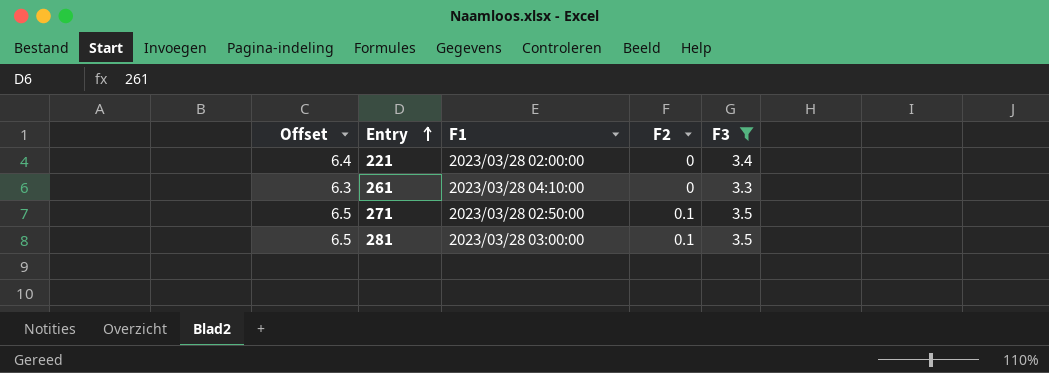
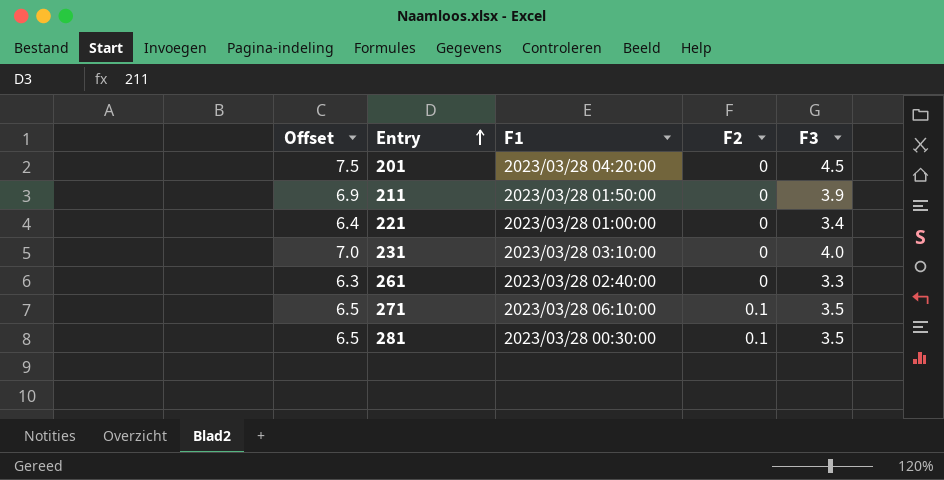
filter: F3 <= 3.5 -> none
221 | F1: 2023/03/28 02:00:00 -> 2023/03/28 01:00:00
261 | F1: 2023/03/28 04:10:00 -> 2023/03/28 02:40:00
271 | F1: 2023/03/28 02:50:00 -> 2023/03/28 06:10:00
281 | F1: 2023/03/28 03:00:00 -> 2023/03/28 00:30:00

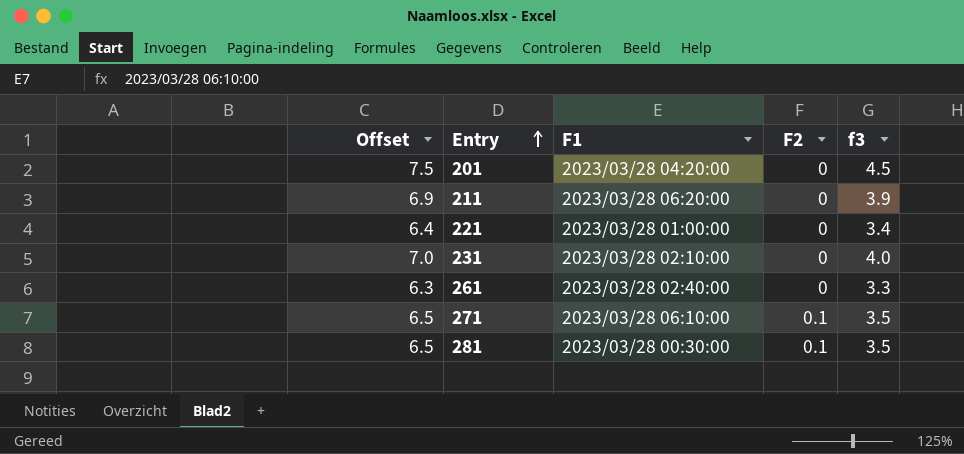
column name: F3 -> f3
211 | F1: 2023/03/28 01:50:00 -> 2023/03/28 06:20:00
231 | F1: 2023/03/28 03:10:00 -> 2023/03/28 02:10:00

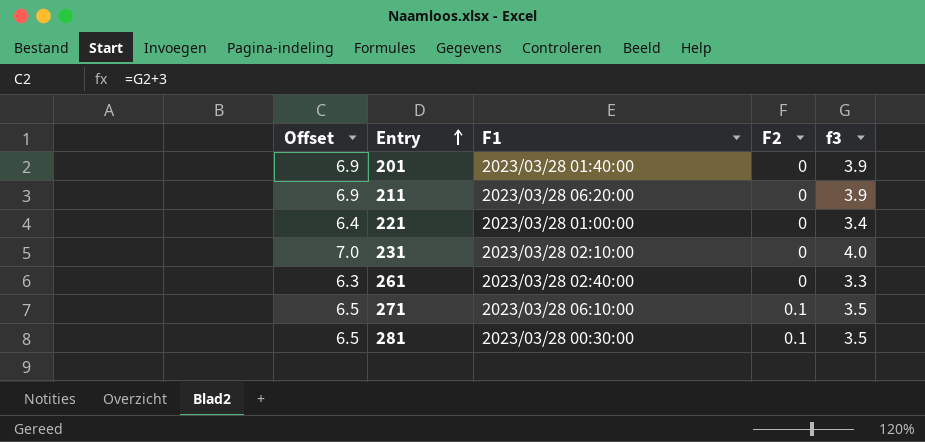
201 | Offset: 7.5 -> 6.9
201 | F1: 2023/03/28 04:20:00 -> 2023/03/28 01:40:00
201 | f3: 4.5 -> 3.9

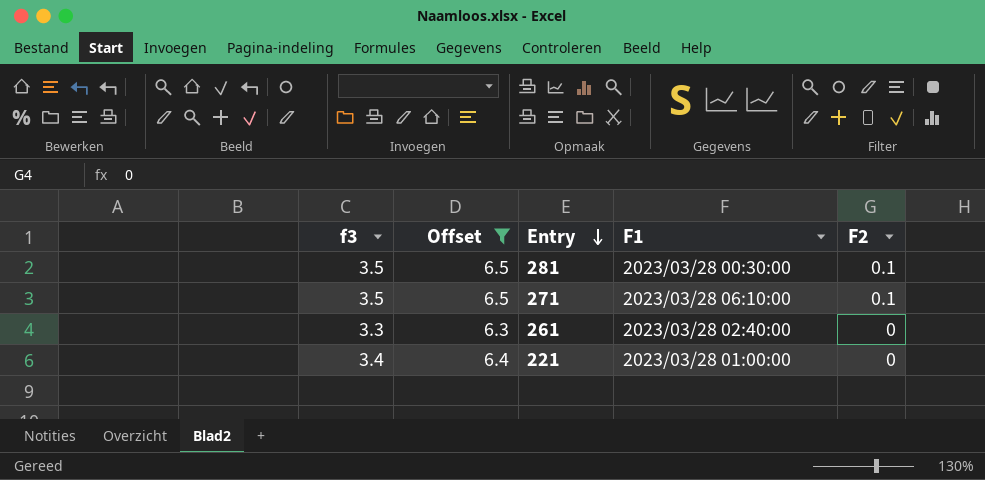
filter: none -> Offset <= 6.5
row order: Entry ascending -> Entry descending
column f3 | position: 5 -> 1

